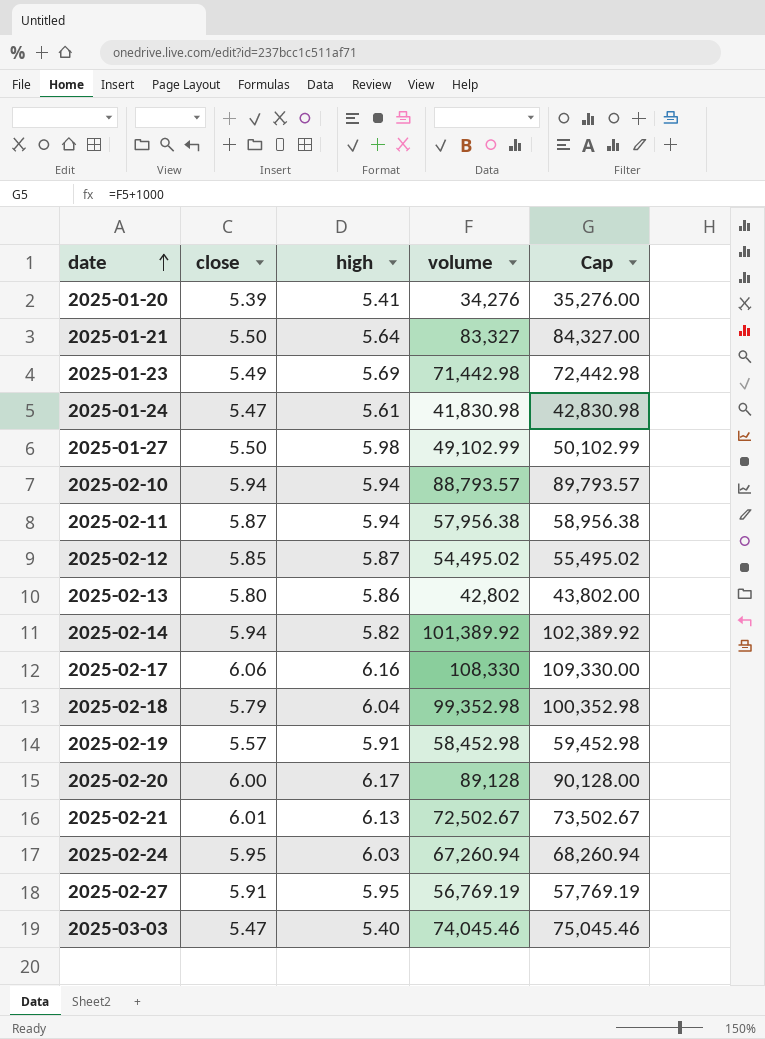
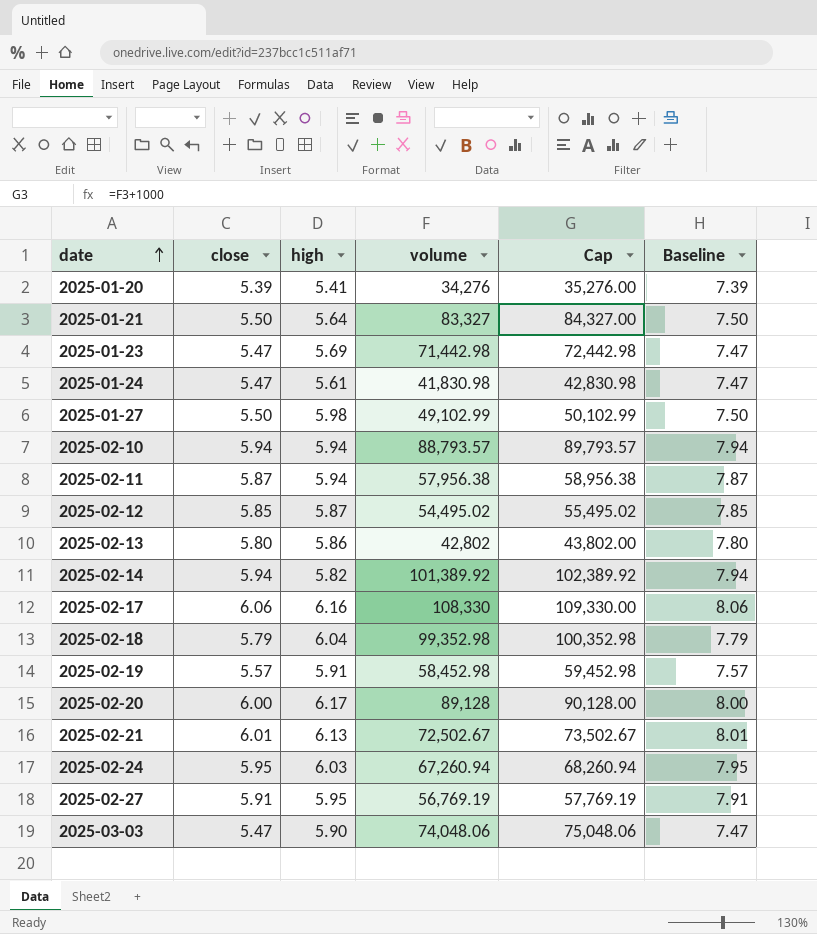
column Baseline | formula: none -> [close] + 2
2025-01-23 | close: 5.49 -> 5.47
2025-03-03 | high: 5.40 -> 5.90
2025-03-03 | volume: 74,045.46 -> 74,048.06
2025-03-03 | Cap: 75,045.46 -> 75,048.06

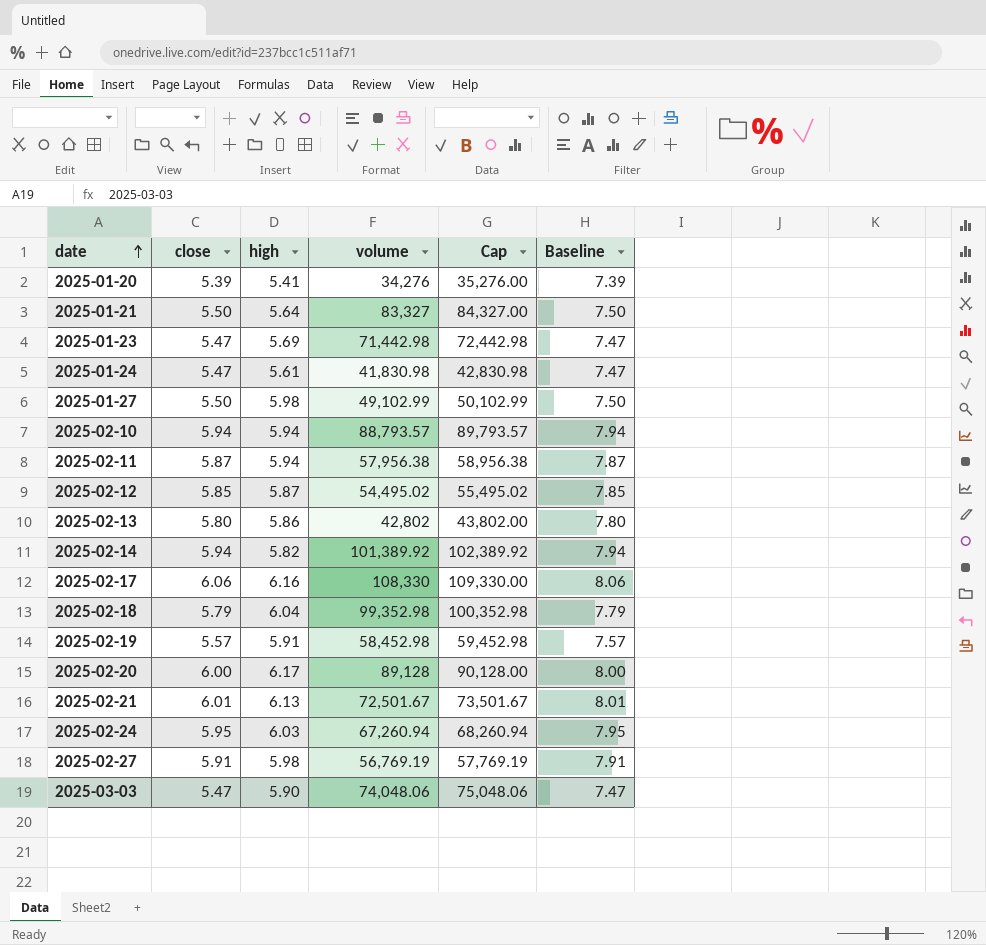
2025-02-21 | volume: 72,502.67 -> 72,501.67
2025-02-21 | Cap: 73,502.67 -> 73,501.67
2025-02-27 | high: 5.95 -> 5.98

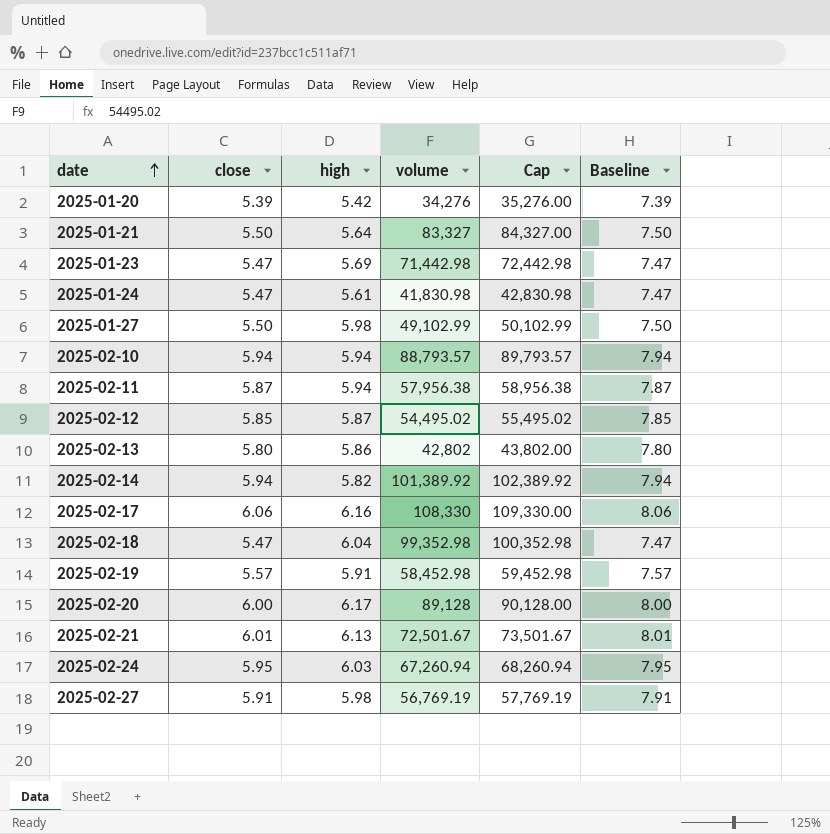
row 2025-03-03: 5.47 | 5.90 | 74,048.06 | 75,048.06 | 7.47 -> none
2025-01-20 | high: 5.41 -> 5.42
2025-02-18 | close: 5.79 -> 5.47
2025-02-18 | Baseline: 7.79 -> 7.47

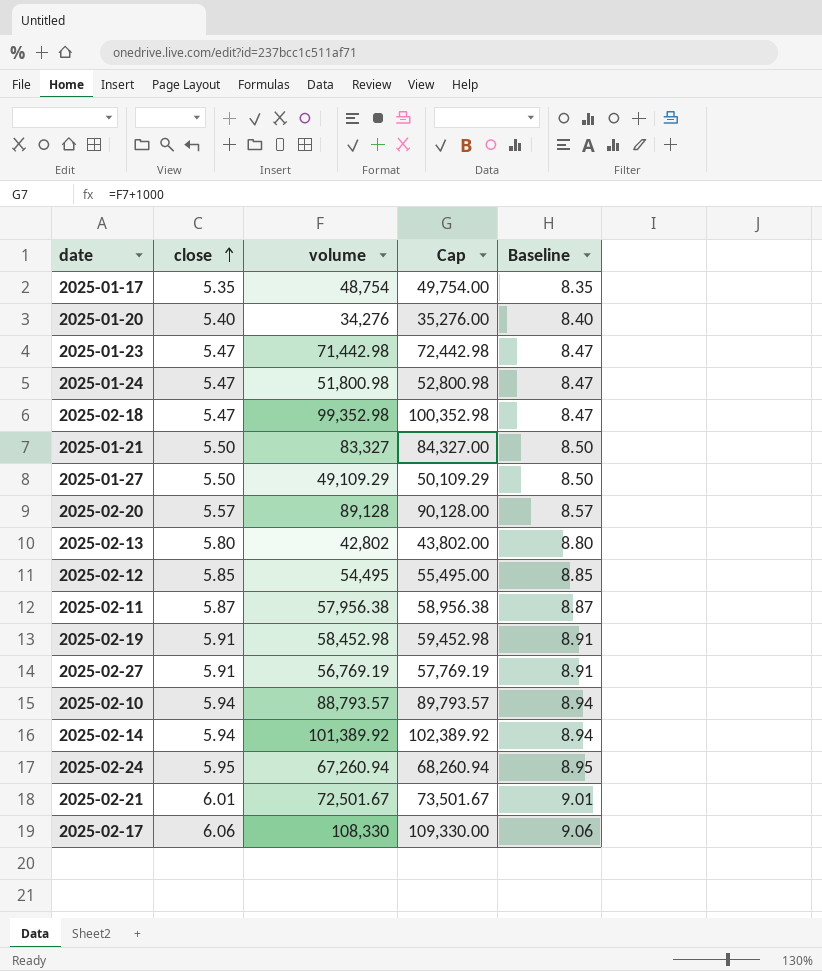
row order: date ascending -> close ascending
column high | position: 3 -> none
column Baseline | formula: [close] + 2 -> [close] + 3
row 2025-01-17: none -> 5.35 | 48,754 | 49,754.00 | 8.35
2025-01-20 | close: 5.39 -> 5.40
2025-01-24 | volume: 41,830.98 -> 51,800.98
2025-01-24 | Cap: 42,830.98 -> 52,800.98
2025-01-27 | volume: 49,102.99 -> 49,109.29
2025-01-27 | Cap: 50,102.99 -> 50,109.29
2025-02-20 | close: 6.00 -> 5.57
2025-02-12 | volume: 54,495.02 -> 54,495
2025-02-12 | Cap: 55,495.02 -> 55,495.00
2025-02-19 | close: 5.57 -> 5.91

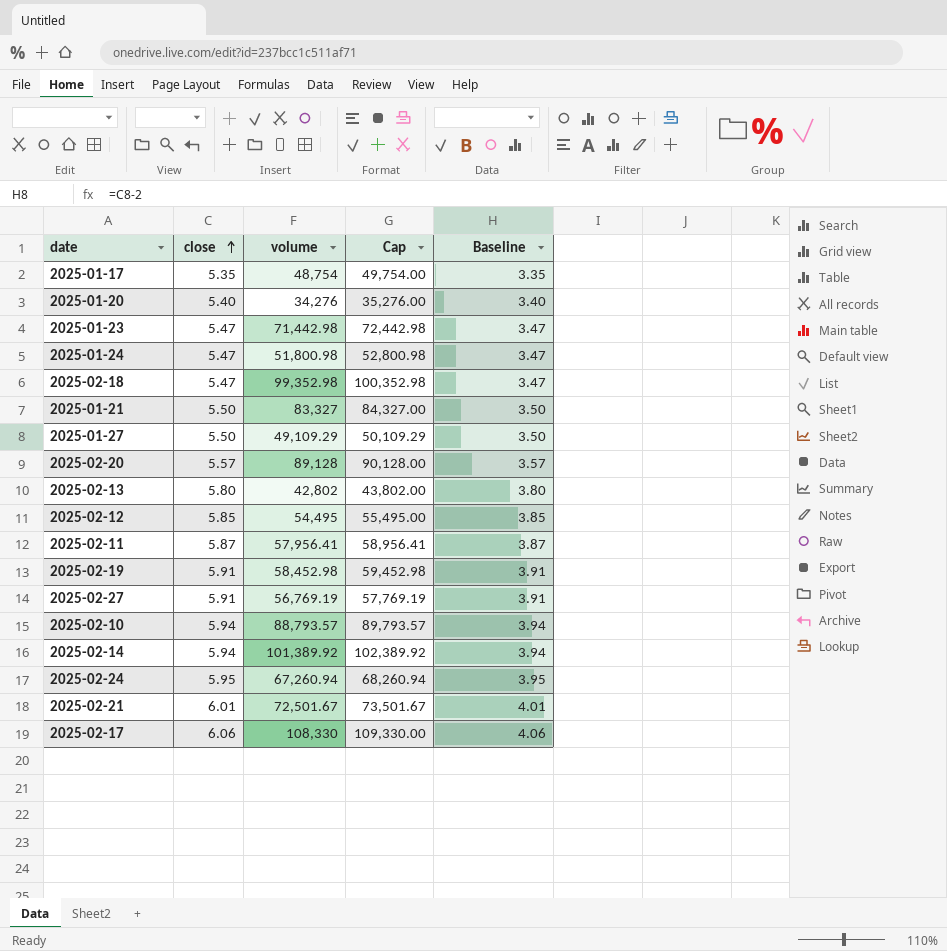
column Baseline | formula: [close] + 3 -> [close] - 2
2025-02-11 | volume: 57,956.38 -> 57,956.41
2025-02-11 | Cap: 58,956.38 -> 58,956.41

